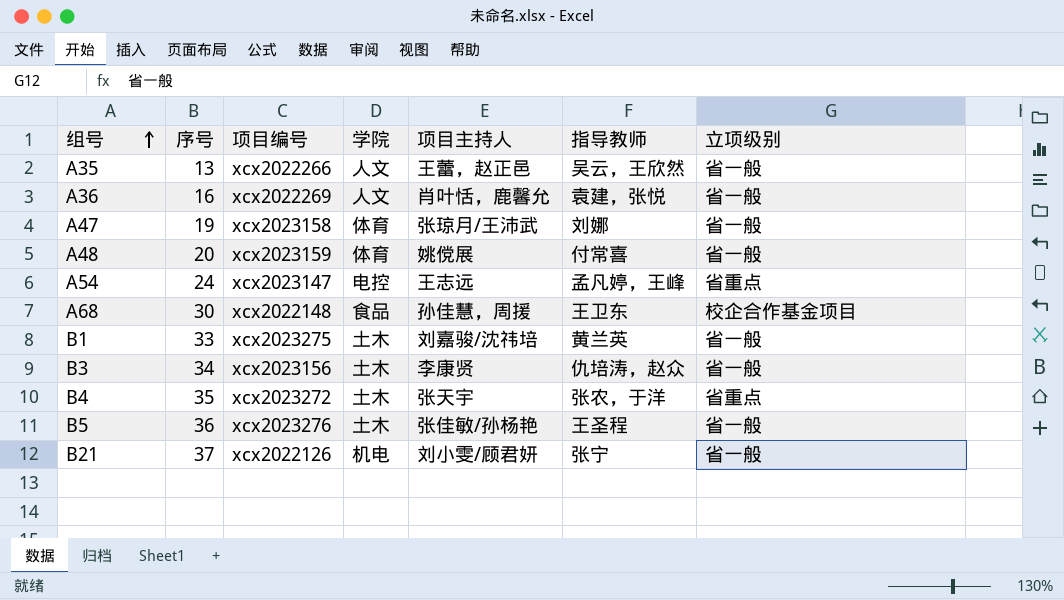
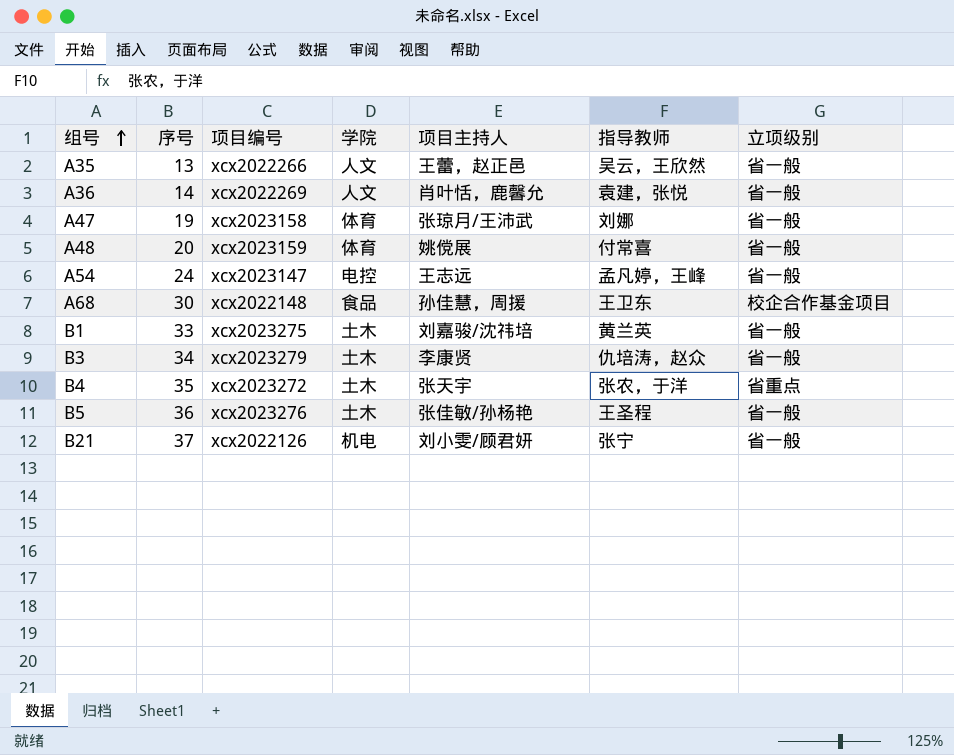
A36 | 序号: 16 -> 14
A54 | 立项级别: 省重点 -> 省一般
B3 | 项目编号: xcx2023156 -> xcx2023279

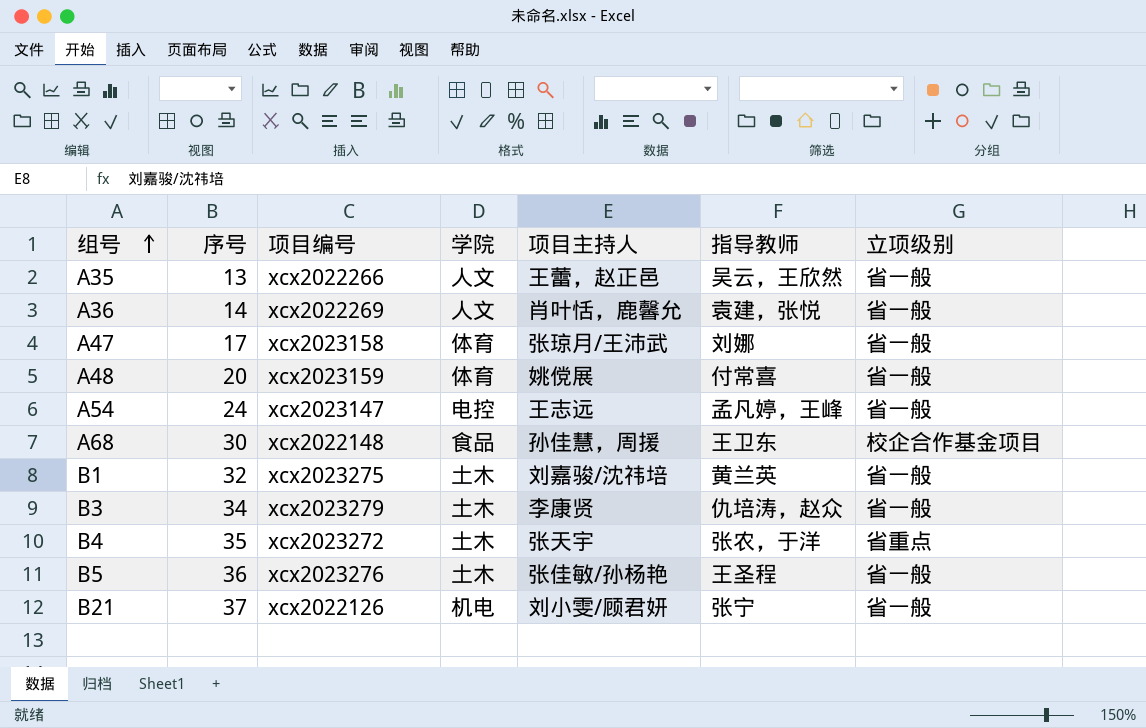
A47 | 序号: 19 -> 17
B1 | 序号: 33 -> 32

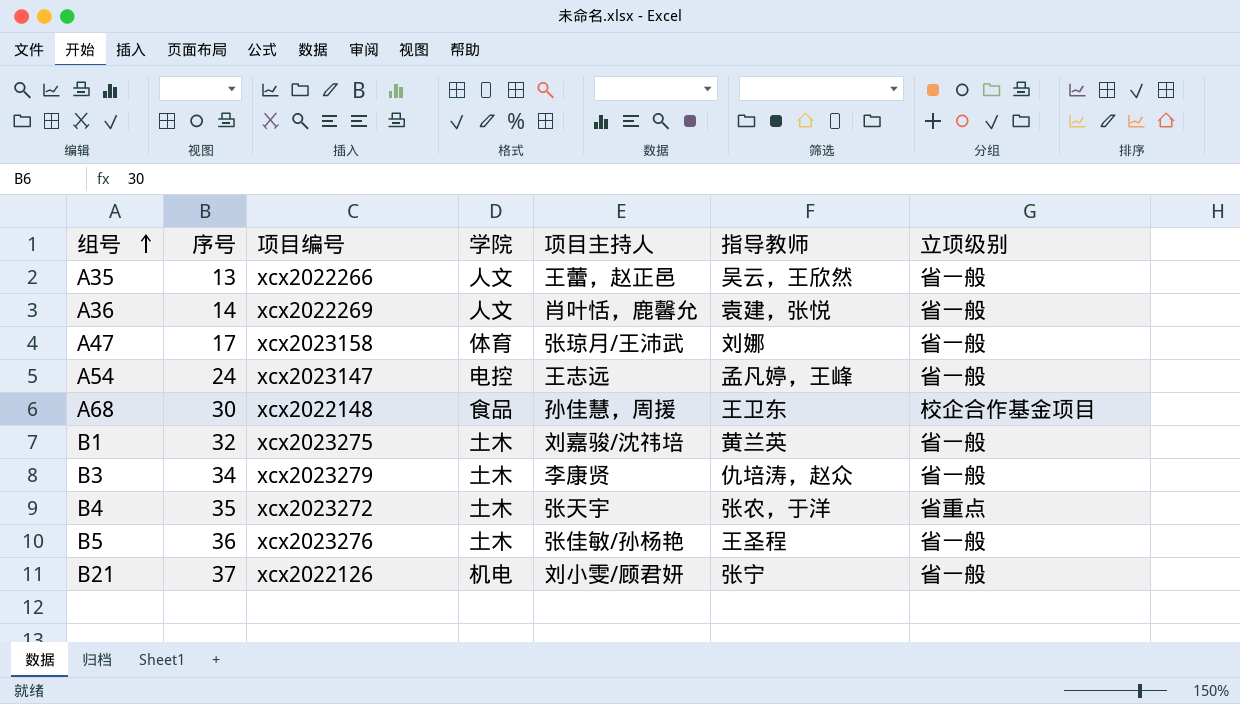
row A48: 20 | xcx2023159 | 体育 | 姚傥展 | 付常喜 | 省一般 -> none

